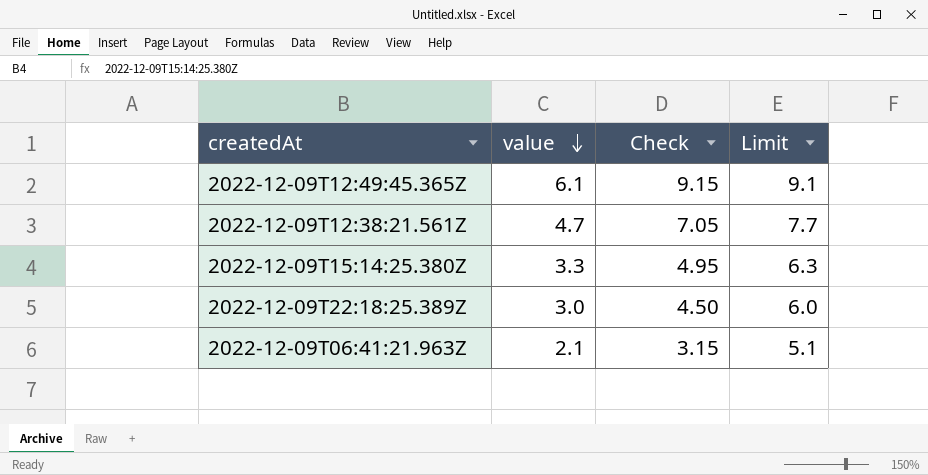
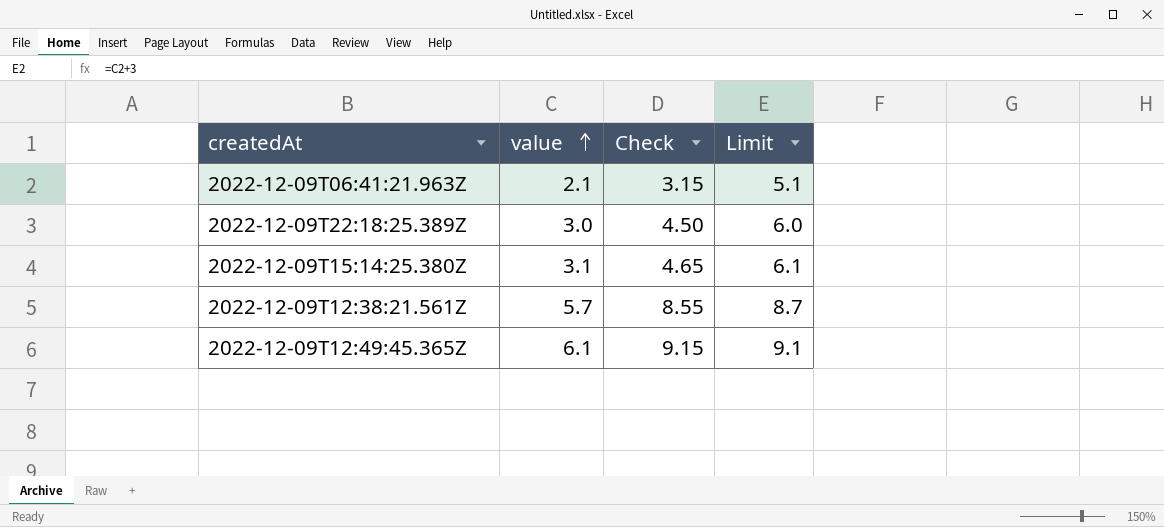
row order: value descending -> value ascending
2022-12-09T15:14:25.380Z | value: 3.3 -> 3.1
2022-12-09T15:14:25.380Z | Check: 4.95 -> 4.65
2022-12-09T15:14:25.380Z | Limit: 6.3 -> 6.1
2022-12-09T12:38:21.561Z | value: 4.7 -> 5.7
2022-12-09T12:38:21.561Z | Check: 7.05 -> 8.55
2022-12-09T12:38:21.561Z | Limit: 7.7 -> 8.7

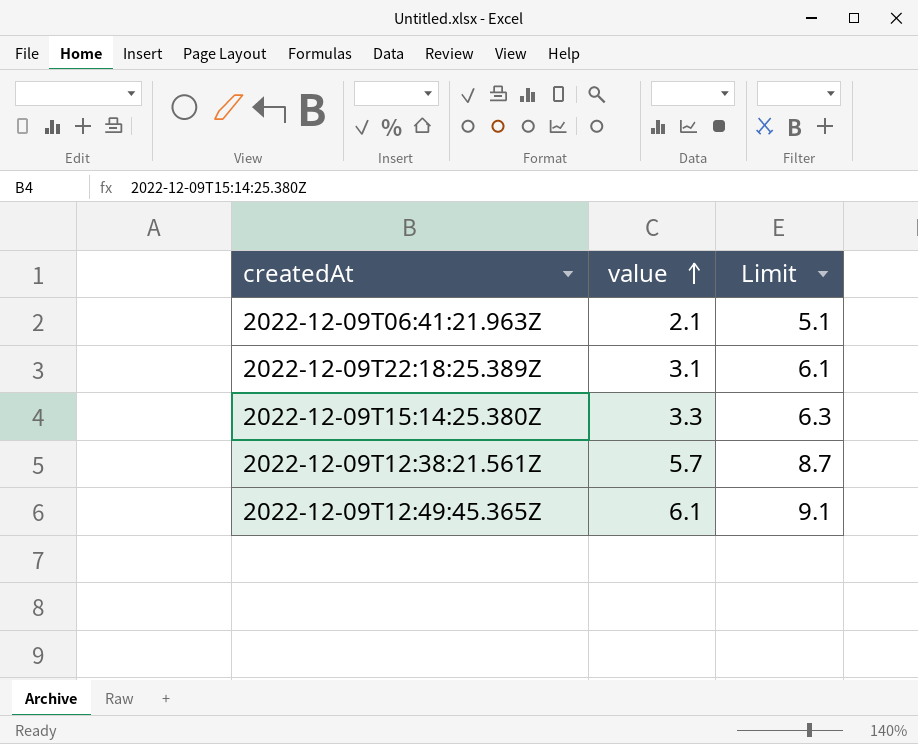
column Check | formula: [value] * 1.5 -> none
2022-12-09T22:18:25.389Z | value: 3.0 -> 3.1
2022-12-09T22:18:25.389Z | Limit: 6.0 -> 6.1
2022-12-09T15:14:25.380Z | value: 3.1 -> 3.3
2022-12-09T15:14:25.380Z | Limit: 6.1 -> 6.3

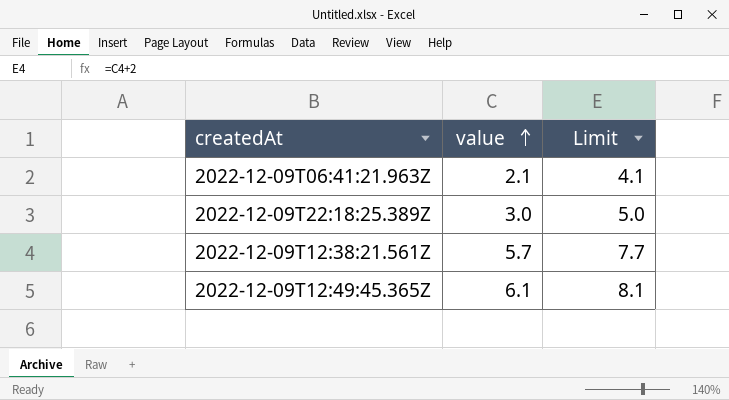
column Limit | formula: [value] + 3 -> [value] + 2
row 2022-12-09T15:14:25.380Z: 3.3 | 6.3 -> none
2022-12-09T22:18:25.389Z | value: 3.1 -> 3.0

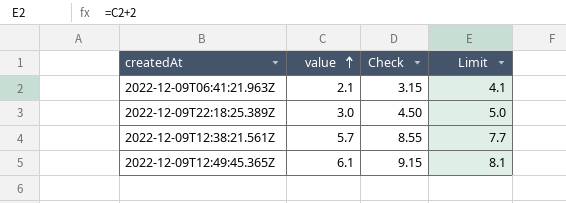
column Check | formula: none -> [value] * 1.5

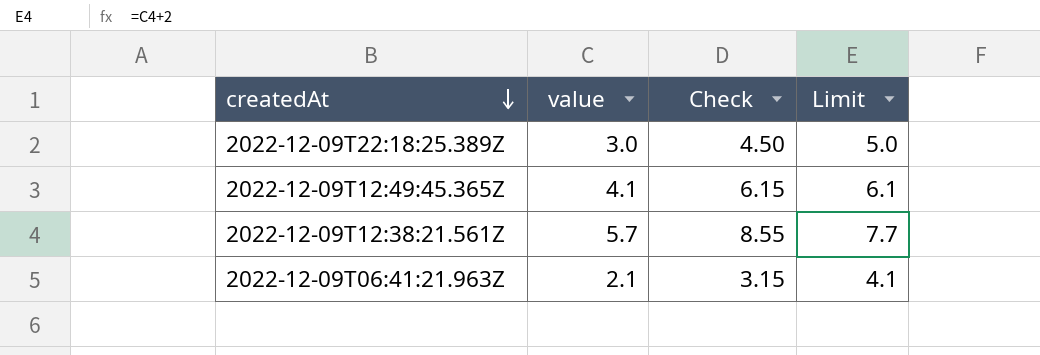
row order: value ascending -> createdAt descending
2022-12-09T12:49:45.365Z | value: 6.1 -> 4.1
2022-12-09T12:49:45.365Z | Check: 9.15 -> 6.15
2022-12-09T12:49:45.365Z | Limit: 8.1 -> 6.1

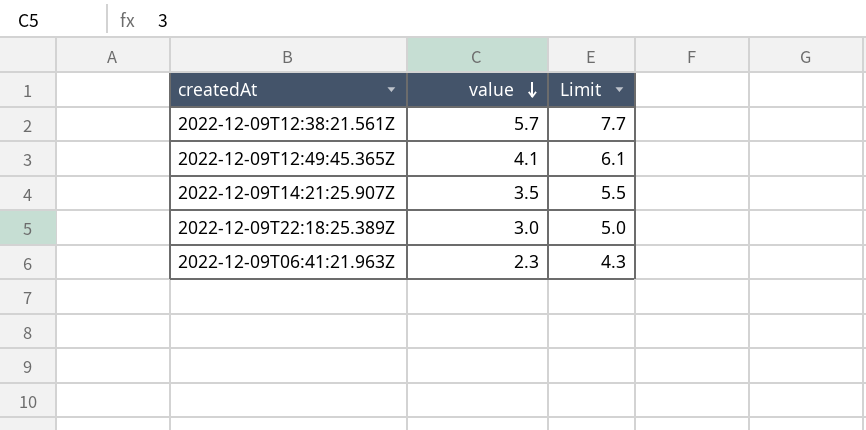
row order: createdAt descending -> value descending
column Check | formula: [value] * 1.5 -> none
row 2022-12-09T14:21:25.907Z: none -> 3.5 | 5.5
2022-12-09T06:41:21.963Z | value: 2.1 -> 2.3
2022-12-09T06:41:21.963Z | Limit: 4.1 -> 4.3

